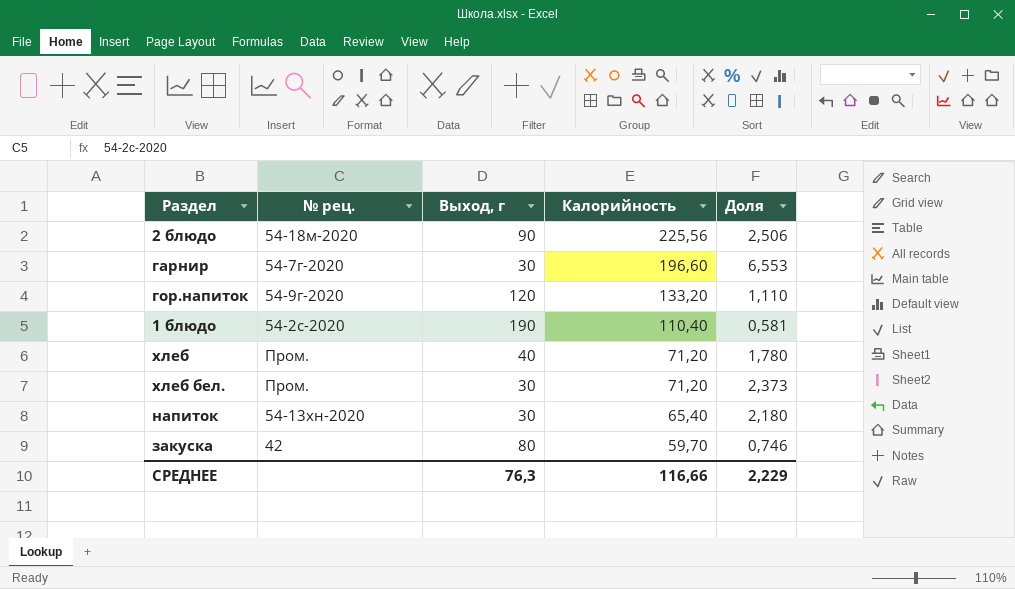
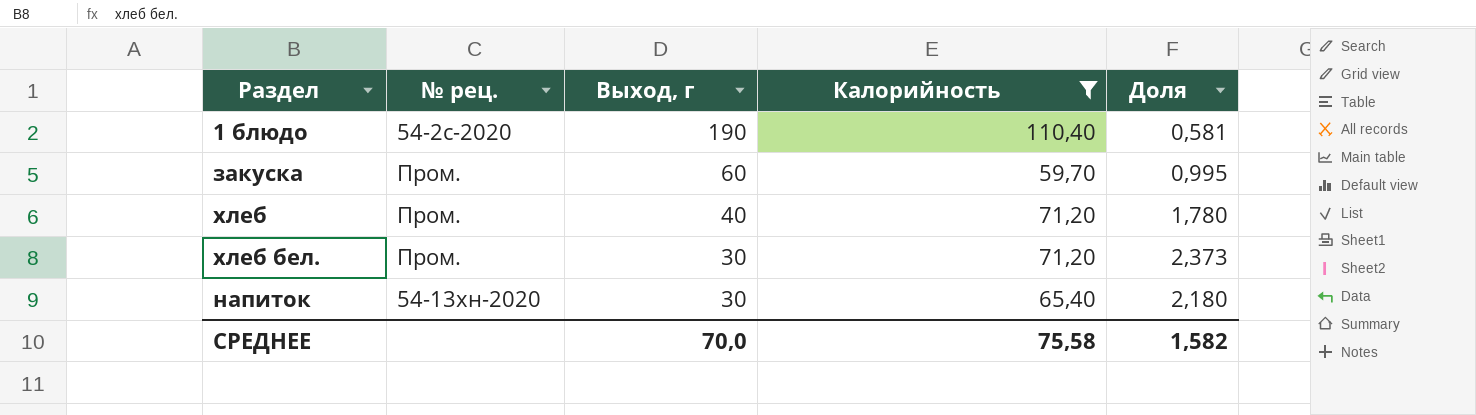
filter: none -> Калорийность <= 110,40
row order: Калорийность descending -> Выход, г descending
закуска | № рец.: 42 -> Пром.
закуска | Выход, г: 80 -> 60
закуска | Доля: 0,746 -> 0,995
СРЕДНЕЕ | Выход, г: 76,3 -> 70,0
СРЕДНЕЕ | Калорийность: 116,66 -> 75,58
СРЕДНЕЕ | Доля: 2,229 -> 1,582

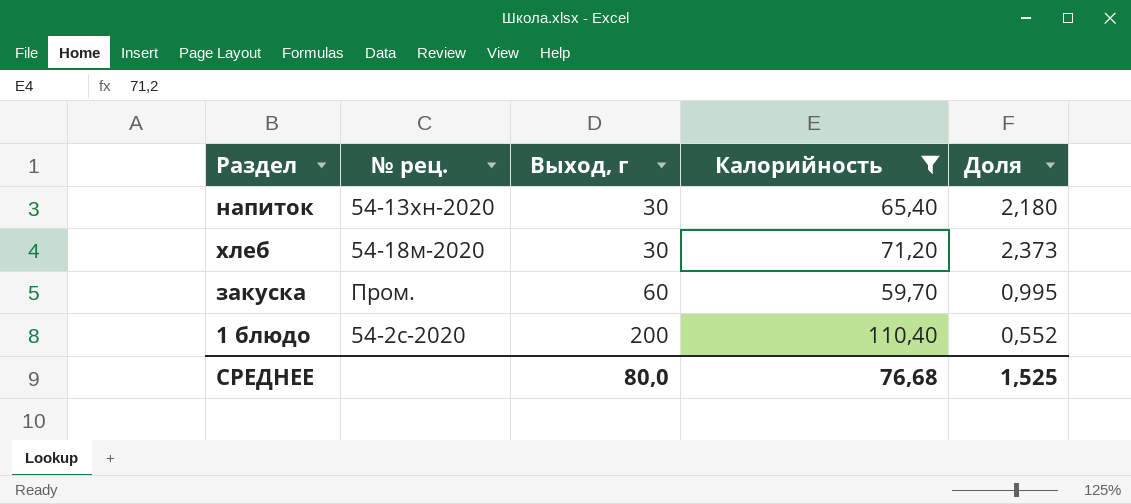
row order: Выход, г descending -> Выход, г ascending
row хлеб бел.: Пром. | 30 | 71,20 | 2,373 -> none
хлеб | № рец.: Пром. -> 54-18м-2020
хлеб | Выход, г: 40 -> 30
хлеб | Доля: 1,780 -> 2,373
1 блюдо | Выход, г: 190 -> 200
1 блюдо | Доля: 0,581 -> 0,552
СРЕДНЕЕ | Выход, г: 70,0 -> 80,0
СРЕДНЕЕ | Калорийность: 75,58 -> 76,68
СРЕДНЕЕ | Доля: 1,582 -> 1,525

